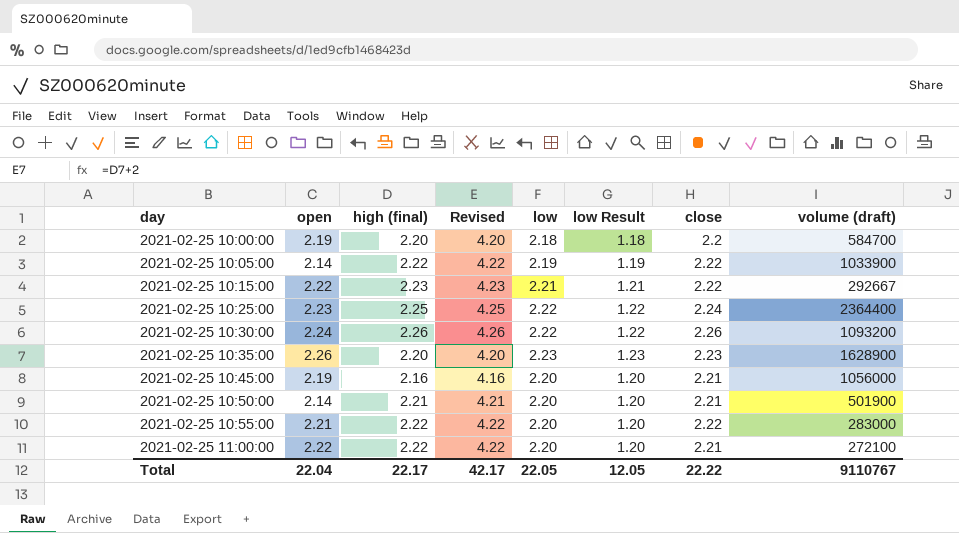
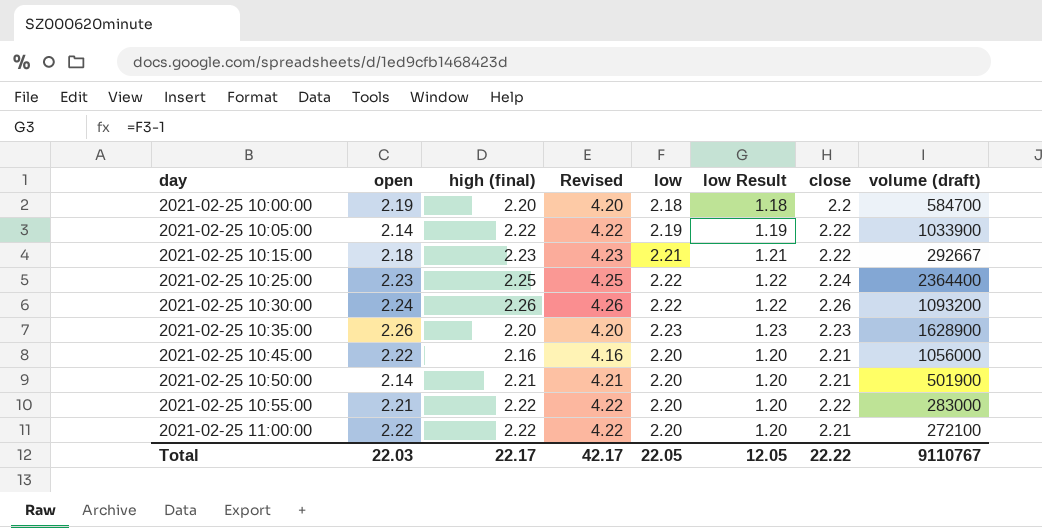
2021-02-25 10:15:00 | open: 2.22 -> 2.18
2021-02-25 10:45:00 | open: 2.19 -> 2.22
Total | open: 22.04 -> 22.03

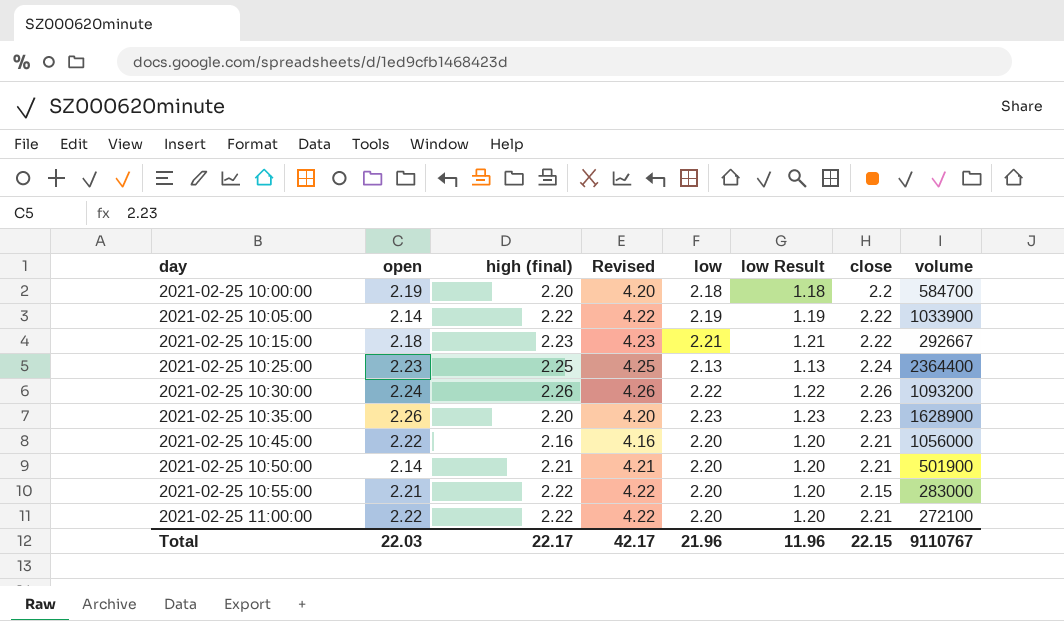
column name: volume (draft) -> volume
2021-02-25 10:25:00 | low: 2.22 -> 2.13
2021-02-25 10:25:00 | low Result: 1.22 -> 1.13
2021-02-25 10:55:00 | close: 2.22 -> 2.15
Total | low: 22.05 -> 21.96
Total | low Result: 12.05 -> 11.96
Total | close: 22.22 -> 22.15

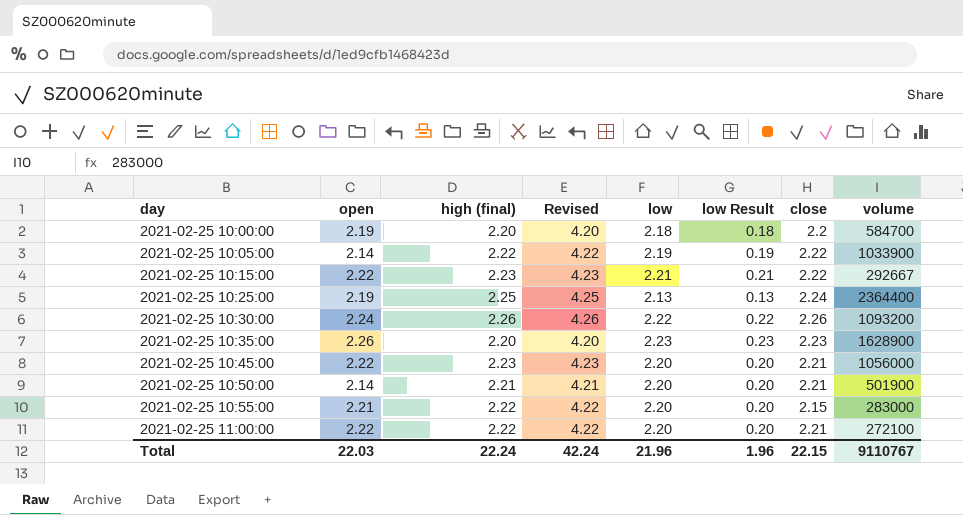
column low Result | formula: [low] - 1 -> [low] - 2
2021-02-25 10:15:00 | open: 2.18 -> 2.22
2021-02-25 10:25:00 | open: 2.23 -> 2.19
2021-02-25 10:45:00 | high (final): 2.16 -> 2.23
2021-02-25 10:45:00 | Revised: 4.16 -> 4.23
Total | high (final): 22.17 -> 22.24
Total | Revised: 42.17 -> 42.24
Total | low Result: 11.96 -> 1.96

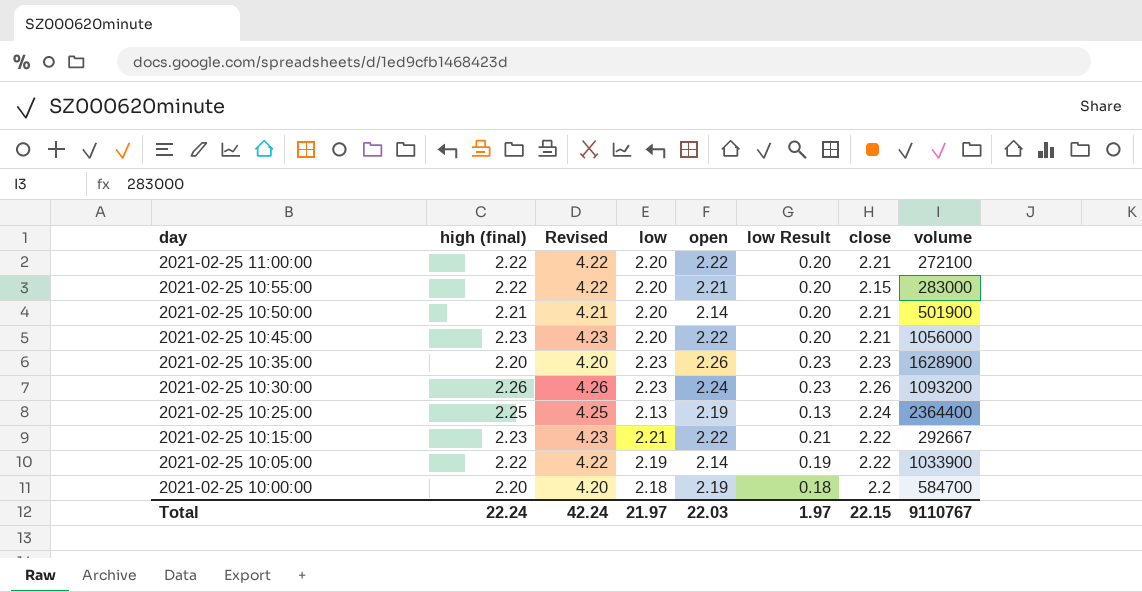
row order: day ascending -> day descending
column open | position: 2 -> 5
2021-02-25 10:30:00 | low: 2.22 -> 2.23
2021-02-25 10:30:00 | low Result: 0.22 -> 0.23
Total | low: 21.96 -> 21.97
Total | low Result: 1.96 -> 1.97

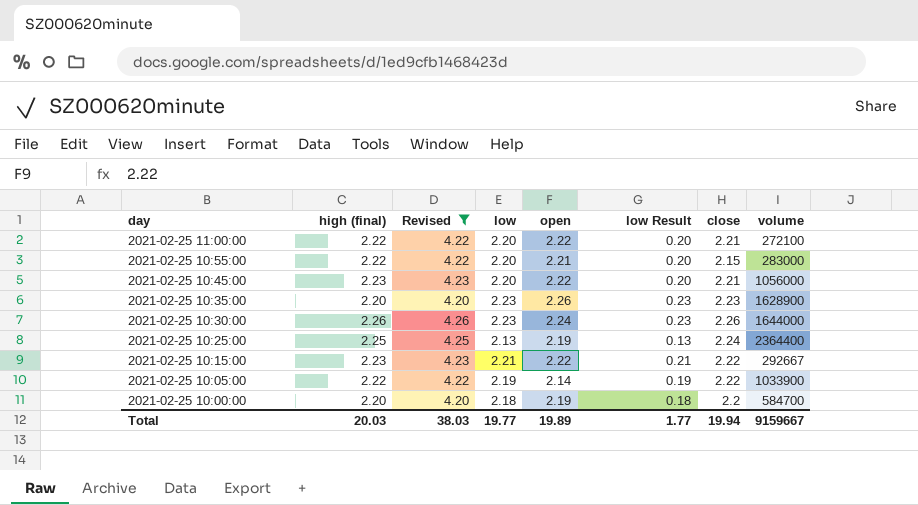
filter: none -> Revised != 4.21
2021-02-25 10:30:00 | volume: 1093200 -> 1644000
Total | high (final): 22.24 -> 20.03
Total | Revised: 42.24 -> 38.03
Total | low: 21.97 -> 19.77
Total | open: 22.03 -> 19.89
Total | low Result: 1.97 -> 1.77
Total | close: 22.15 -> 19.94
Total | volume: 9110767 -> 9159667

